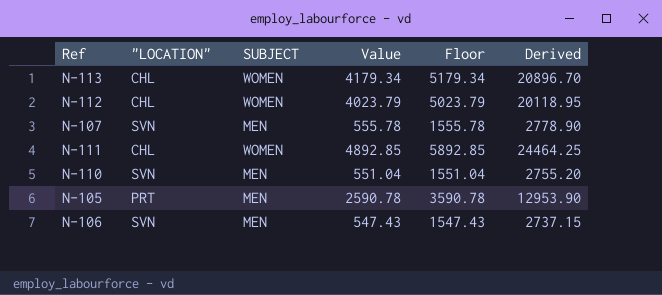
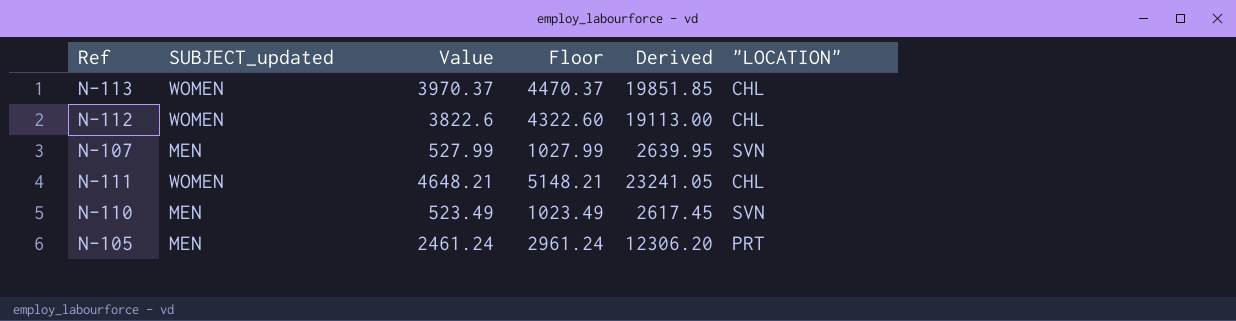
column name: SUBJECT -> SUBJECT_updated
column Floor | formula: [Value] + 1000 -> [Value] + 500
column "LOCATION" | position: 2 -> 6
row N-106: SVN | MEN | 547.43 | 1547.43 | 2737.15 -> none
N-113 | Value: 4179.34 -> 3970.37
N-113 | Derived: 20896.70 -> 19851.85
N-112 | Value: 4023.79 -> 3822.6
N-112 | Derived: 20118.95 -> 19113.00
N-107 | Value: 555.78 -> 527.99
N-107 | Derived: 2778.90 -> 2639.95
N-111 | Value: 4892.85 -> 4648.21
N-111 | Derived: 24464.25 -> 23241.05
N-110 | Value: 551.04 -> 523.49
N-110 | Derived: 2755.20 -> 2617.45
N-105 | Value: 2590.78 -> 2461.24
N-105 | Derived: 12953.90 -> 12306.20

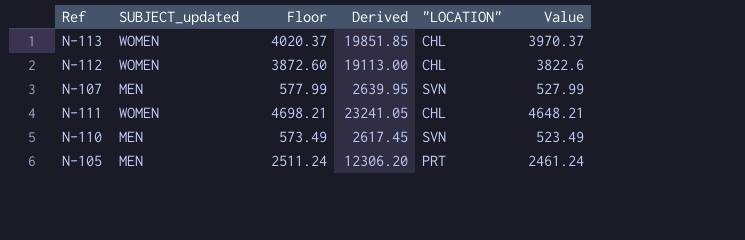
column Floor | formula: [Value] + 500 -> [Value] + 50
column Value | position: 3 -> 6

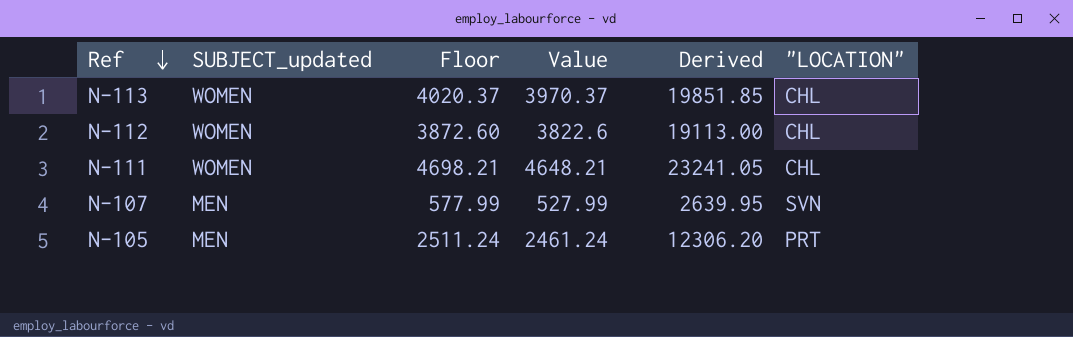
row order: none -> Ref descending
column Value | position: 6 -> 4
row N-110: MEN | 573.49 | 2617.45 | SVN | 523.49 -> none

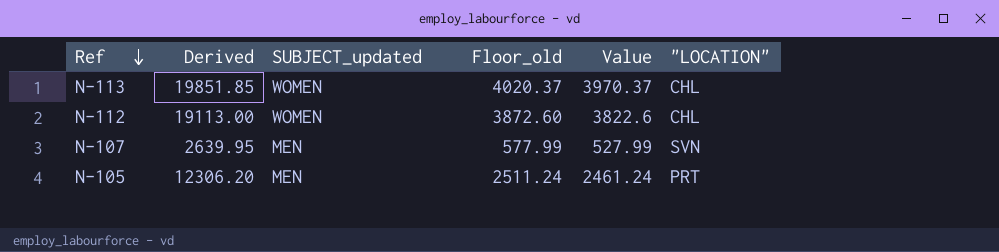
column Derived | position: 5 -> 2
column name: Floor -> Floor_old
row N-111: WOMEN | 4698.21 | 4648.21 | 23241.05 | CHL -> none

